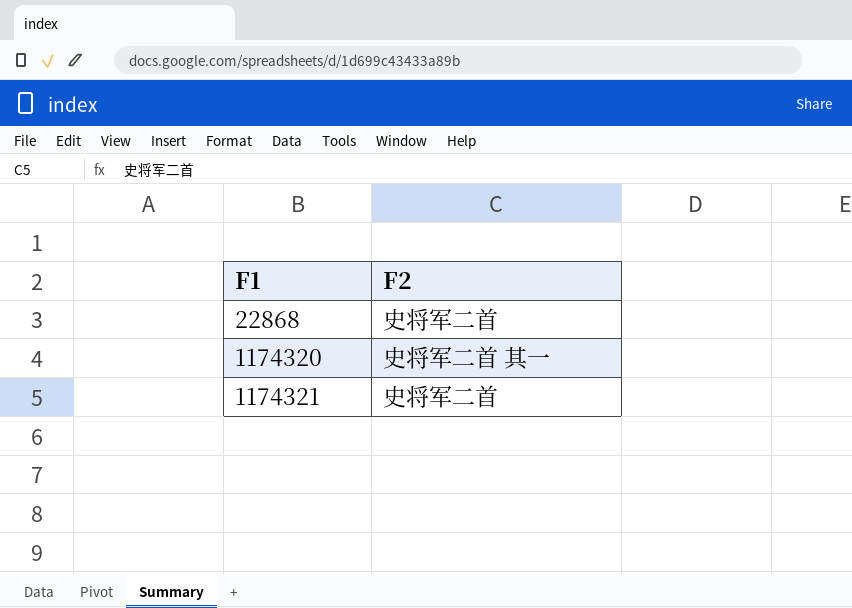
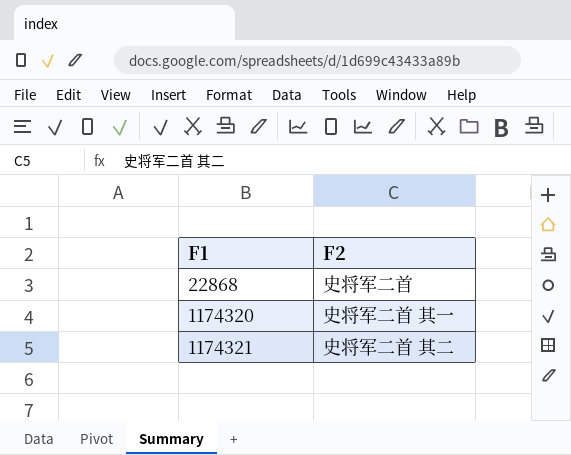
1174321 | F2: 史将军二首 -> 史将军二首 其二

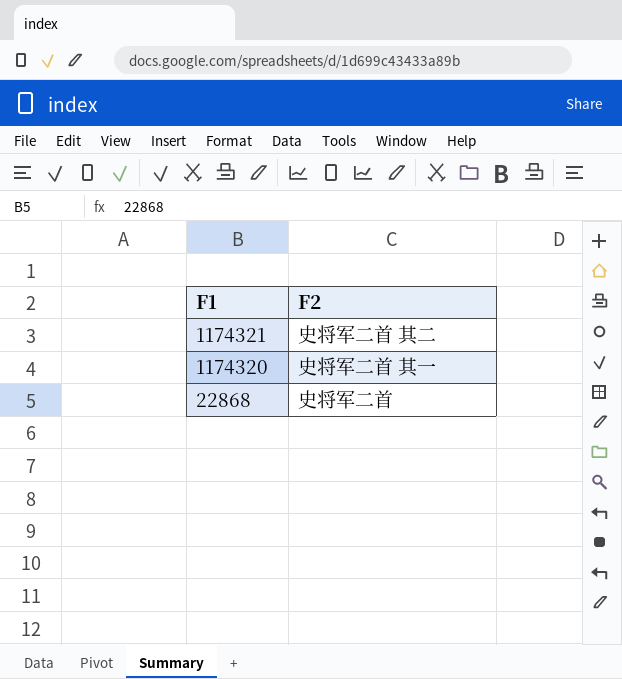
row order: F1 ascending -> F1 descending

